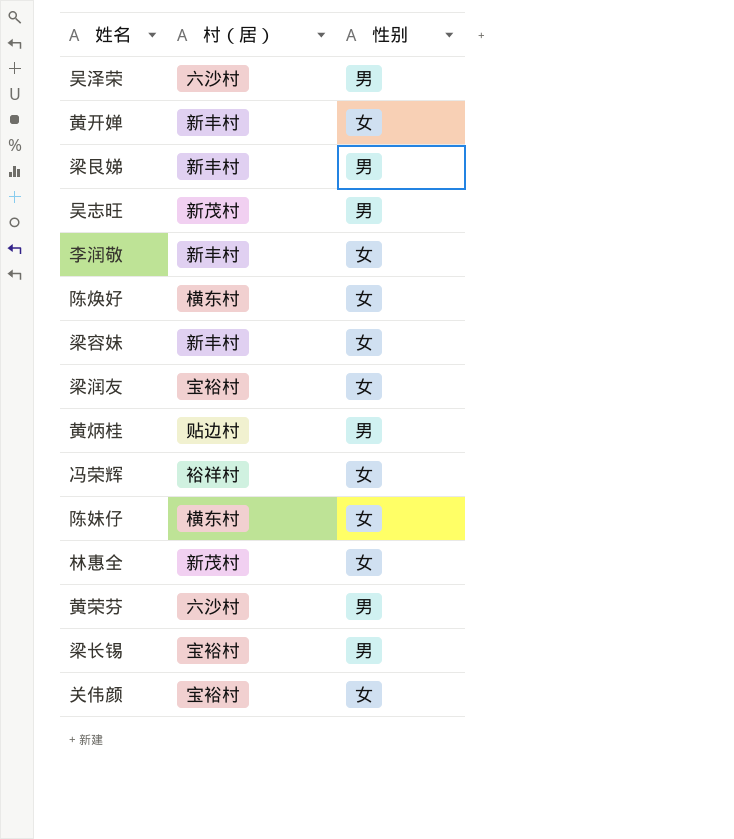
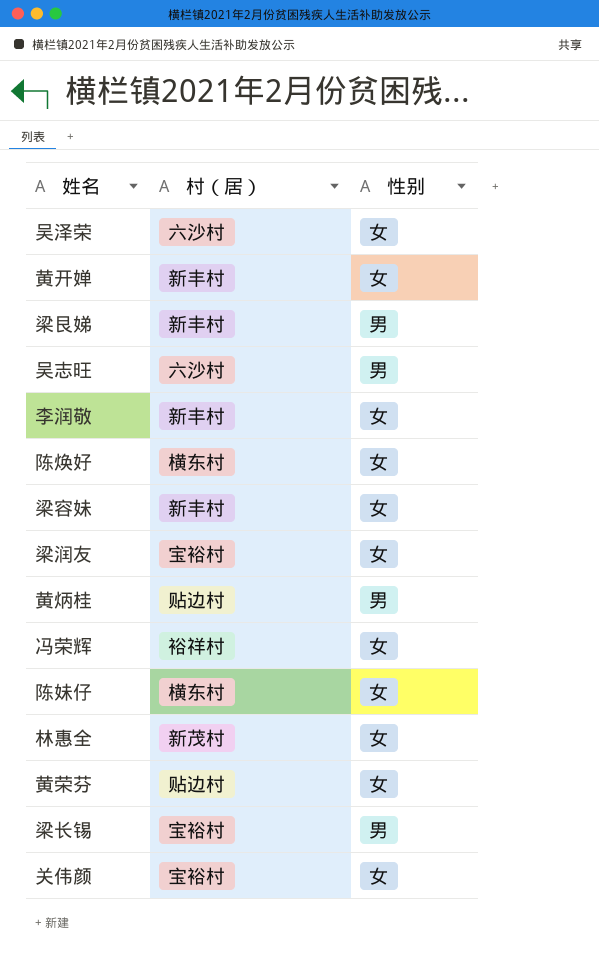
吴泽荣 | 性别: 男 -> 女
吴志旺 | 村（居）: 新茂村 -> 六沙村
黄荣芬 | 村（居）: 六沙村 -> 贴边村
黄荣芬 | 性别: 男 -> 女

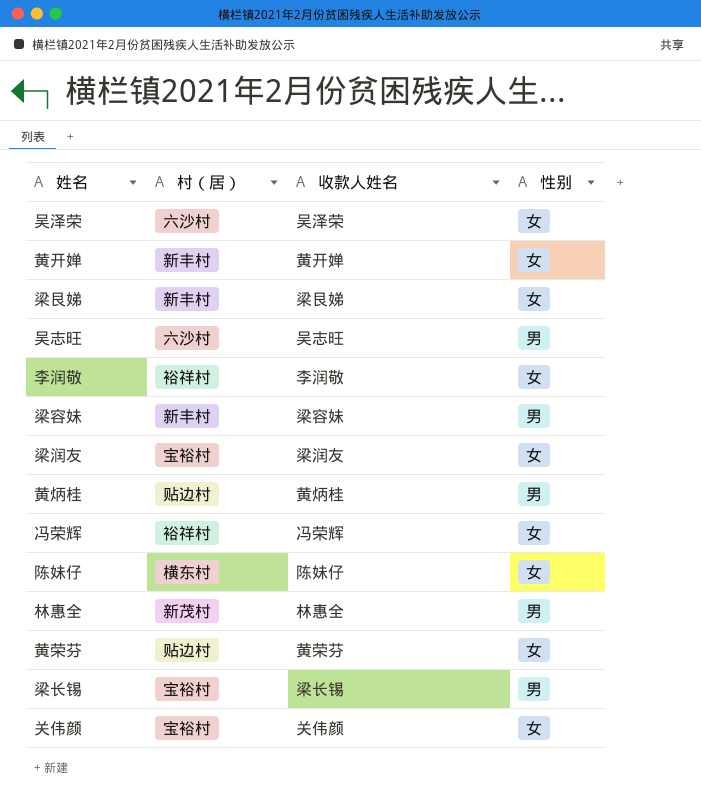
column 收款人姓名 | position: none -> 3
row 陈焕好: 横东村 | 女 -> none
梁艮娣 | 性别: 男 -> 女
李润敬 | 村（居）: 新丰村 -> 裕祥村
梁容妹 | 性别: 女 -> 男
林惠全 | 性别: 女 -> 男

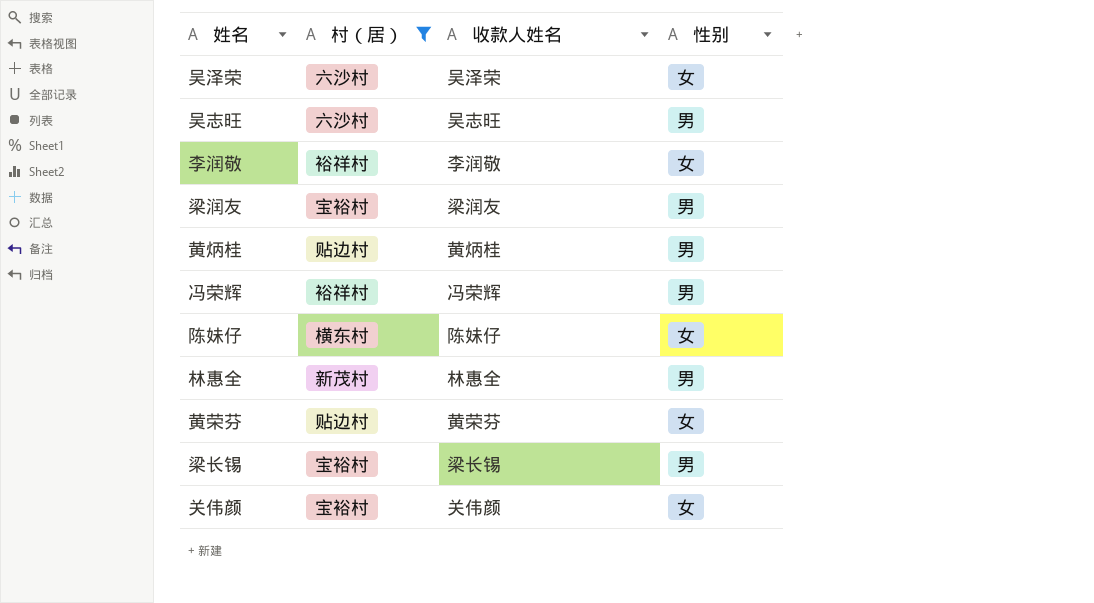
filter: none -> 村（居） != 新丰村
梁润友 | 性别: 女 -> 男
冯荣辉 | 性别: 女 -> 男

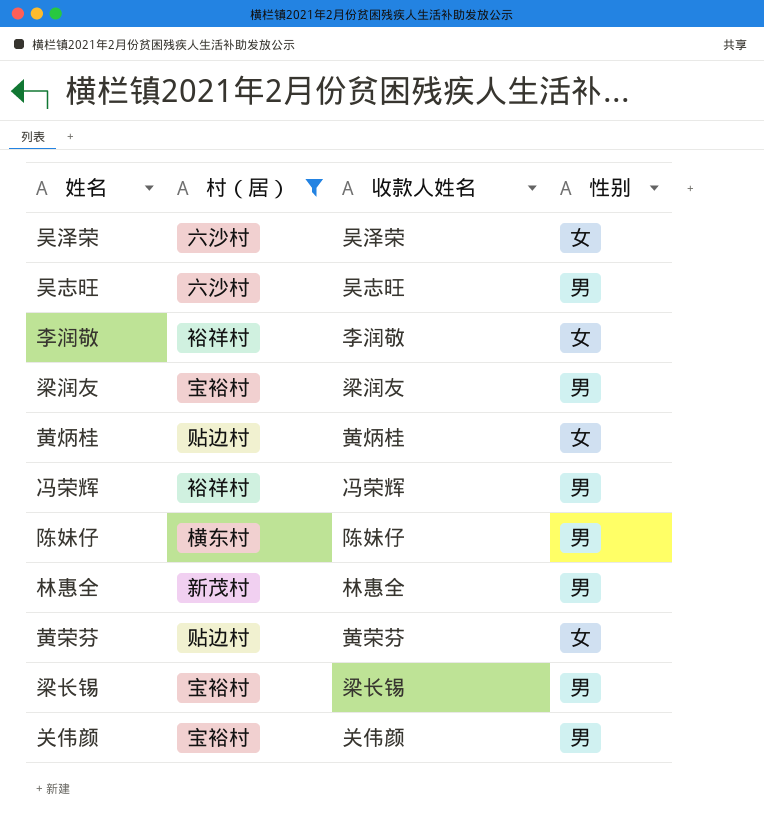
黄炳桂 | 性别: 男 -> 女
陈妹仔 | 性别: 女 -> 男
关伟颜 | 性别: 女 -> 男

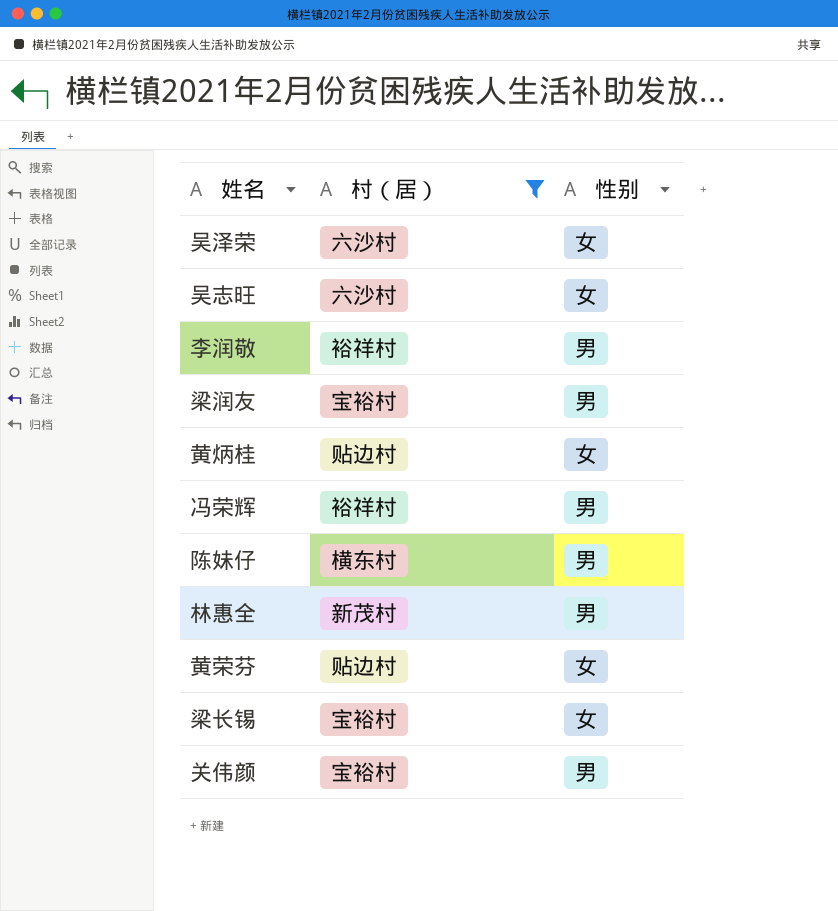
column 收款人姓名 | position: 3 -> none
吴志旺 | 性别: 男 -> 女
李润敬 | 性别: 女 -> 男
梁长锡 | 性别: 男 -> 女

